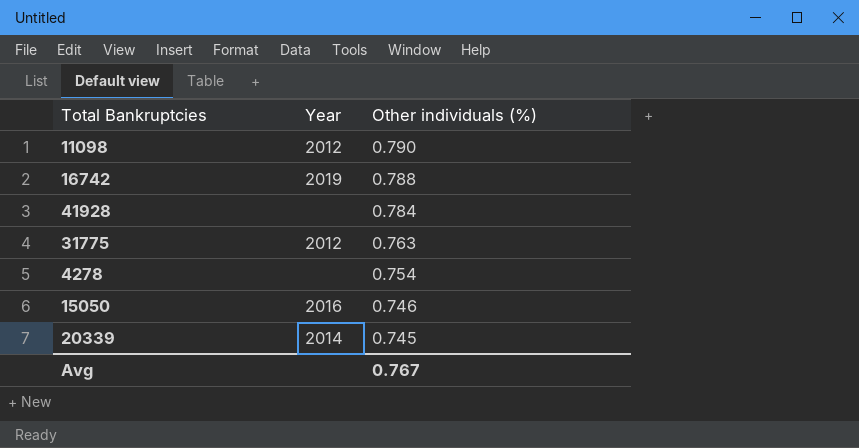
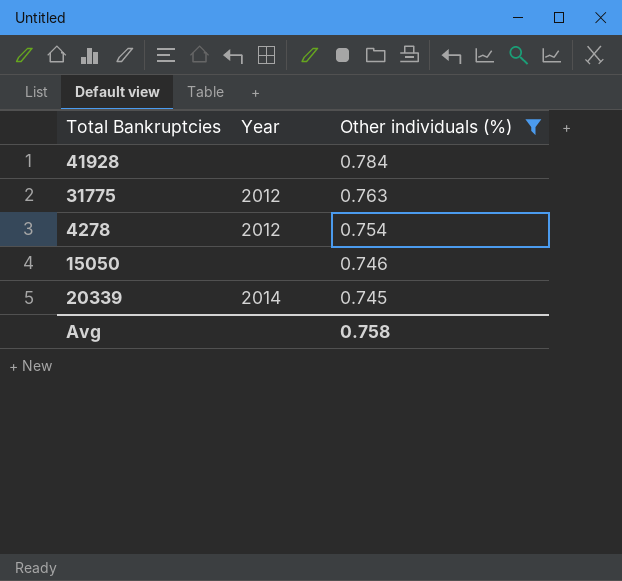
filter: none -> Other individuals (%) <= 0.784
4278 | Year: none -> 2012
15050 | Year: 2016 -> none
Avg | Other individuals (%): 0.767 -> 0.758

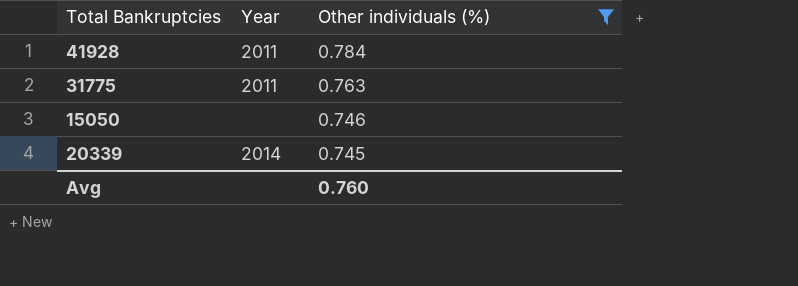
row 4278: 2012 | 0.754 -> none
41928 | Year: none -> 2011
31775 | Year: 2012 -> 2011
Avg | Other individuals (%): 0.758 -> 0.760

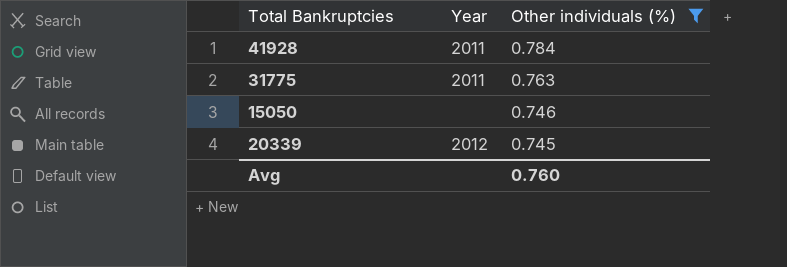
20339 | Year: 2014 -> 2012

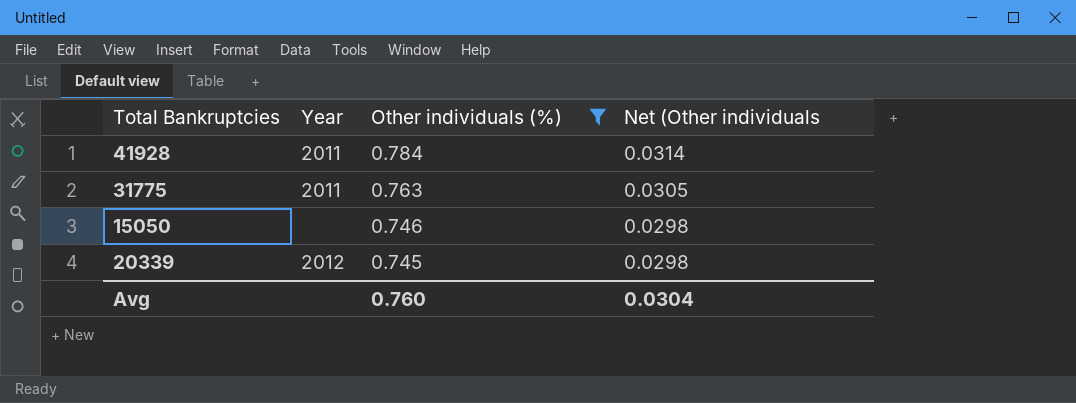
column Net (Other individuals | formula: none -> [Other individuals (%)] * 0.04

